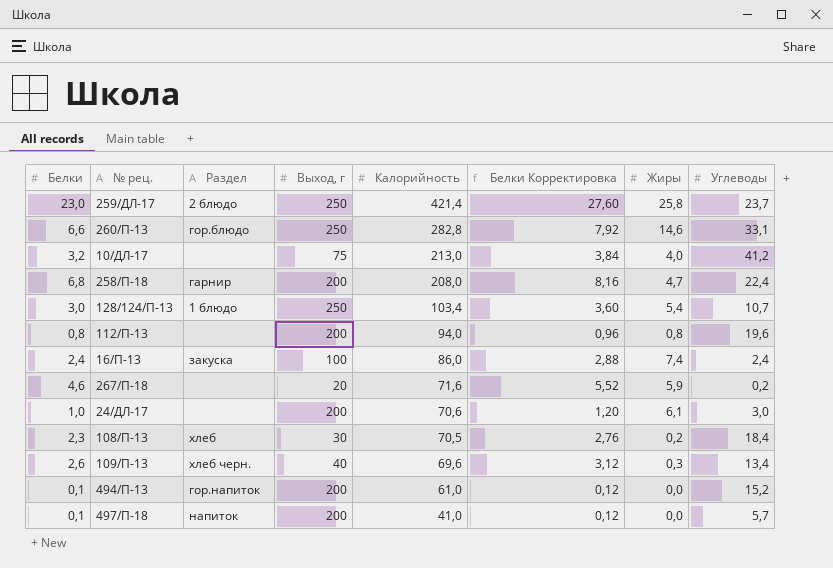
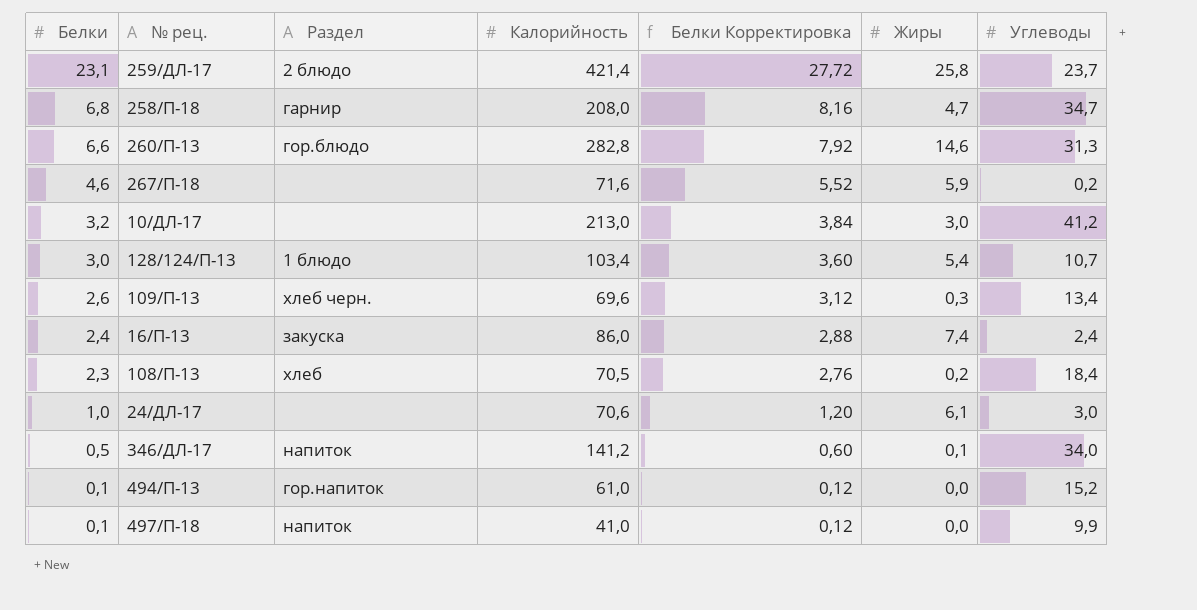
row order: Калорийность descending -> Белки descending
column Выход, г | position: 4 -> none
row 112/П-13: 0,8 | none | 200 | 94,0 | 0,96 | 0,8 | 19,6 -> none
259/ДЛ-17 | Белки: 23,0 -> 23,1
259/ДЛ-17 | Белки Корректировка: 27,60 -> 27,72
258/П-18 | Углеводы: 22,4 -> 34,7
260/П-13 | Углеводы: 33,1 -> 31,3
10/ДЛ-17 | Жиры: 4,0 -> 3,0
row 346/ДЛ-17: none -> 0,5 | напиток | 141,2 | 0,60 | 0,1 | 34,0
497/П-18 | Углеводы: 5,7 -> 9,9

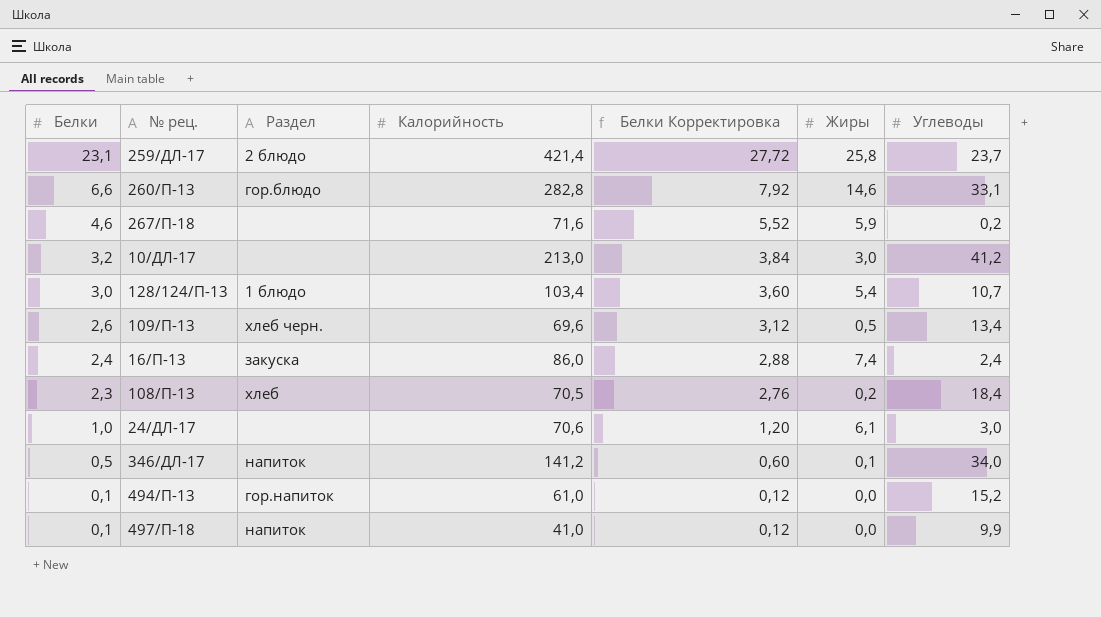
row 258/П-18: 6,8 | гарнир | 208,0 | 8,16 | 4,7 | 34,7 -> none
260/П-13 | Углеводы: 31,3 -> 33,1
109/П-13 | Жиры: 0,3 -> 0,5

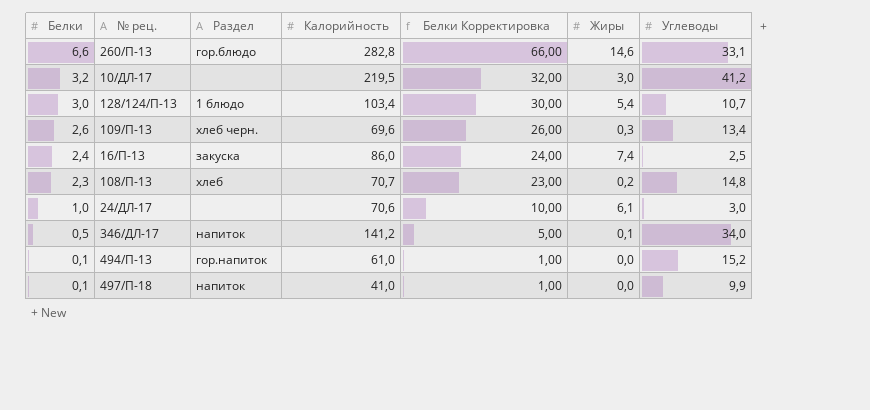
column Белки Корректировка | formula: [Белки] * 1,2 -> [Белки] * 10
row 259/ДЛ-17: 23,1 | 2 блюдо | 421,4 | 27,72 | 25,8 | 23,7 -> none
row 267/П-18: 4,6 | none | 71,6 | 5,52 | 5,9 | 0,2 -> none
10/ДЛ-17 | Калорийность: 213,0 -> 219,5
109/П-13 | Жиры: 0,5 -> 0,3
16/П-13 | Углеводы: 2,4 -> 2,5
108/П-13 | Калорийность: 70,5 -> 70,7
108/П-13 | Углеводы: 18,4 -> 14,8

